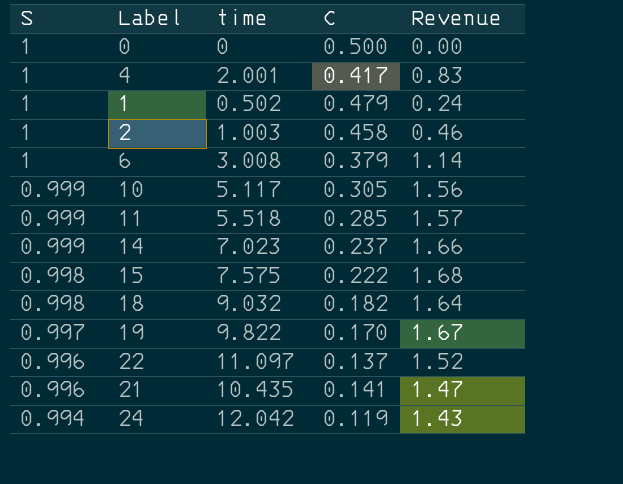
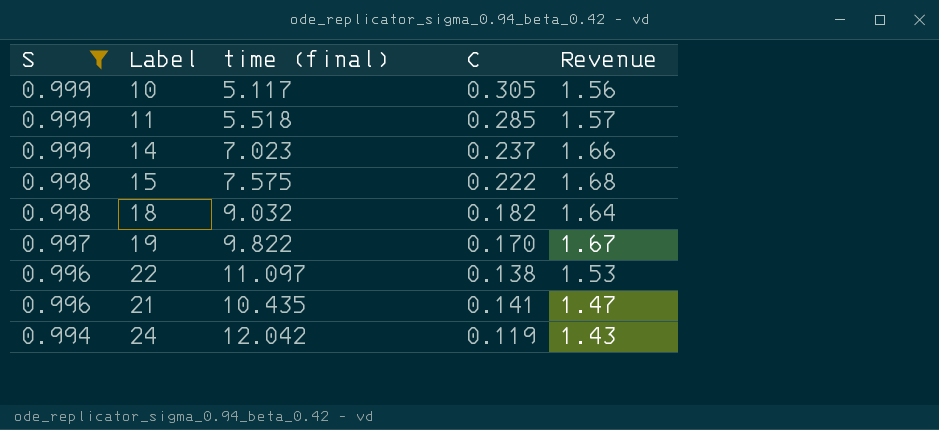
filter: none -> S != 1
column name: time -> time (final)
22 | C: 0.137 -> 0.138
22 | Revenue: 1.52 -> 1.53

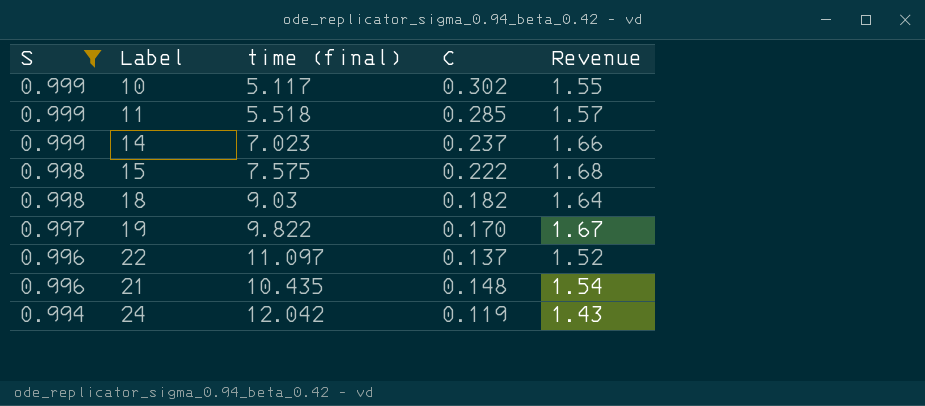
10 | C: 0.305 -> 0.302
10 | Revenue: 1.56 -> 1.55
18 | time (final): 9.032 -> 9.03
22 | C: 0.138 -> 0.137
22 | Revenue: 1.53 -> 1.52
21 | C: 0.141 -> 0.148
21 | Revenue: 1.47 -> 1.54

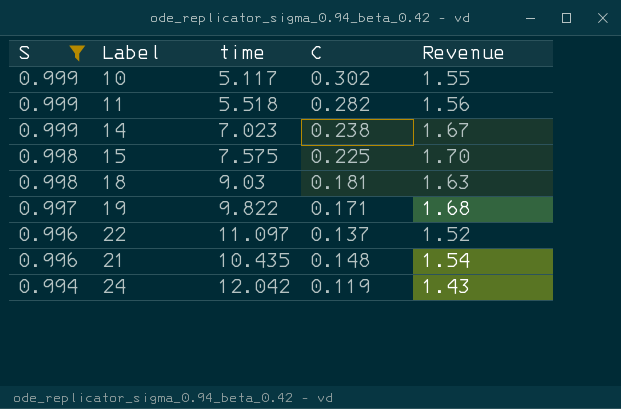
column name: time (final) -> time
11 | C: 0.285 -> 0.282
11 | Revenue: 1.57 -> 1.56
14 | C: 0.237 -> 0.238
14 | Revenue: 1.66 -> 1.67
15 | C: 0.222 -> 0.225
15 | Revenue: 1.68 -> 1.70
18 | C: 0.182 -> 0.181
18 | Revenue: 1.64 -> 1.63
19 | C: 0.170 -> 0.171
19 | Revenue: 1.67 -> 1.68

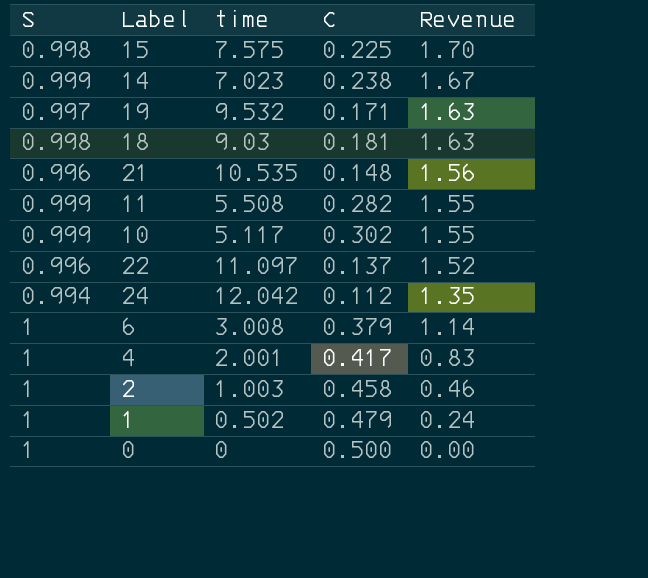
filter: S != 1 -> none
row order: S descending -> Revenue descending
19 | time: 9.822 -> 9.532
19 | Revenue: 1.68 -> 1.63
21 | time: 10.435 -> 10.535
21 | Revenue: 1.54 -> 1.56
11 | time: 5.518 -> 5.508
11 | Revenue: 1.56 -> 1.55
24 | C: 0.119 -> 0.112
24 | Revenue: 1.43 -> 1.35

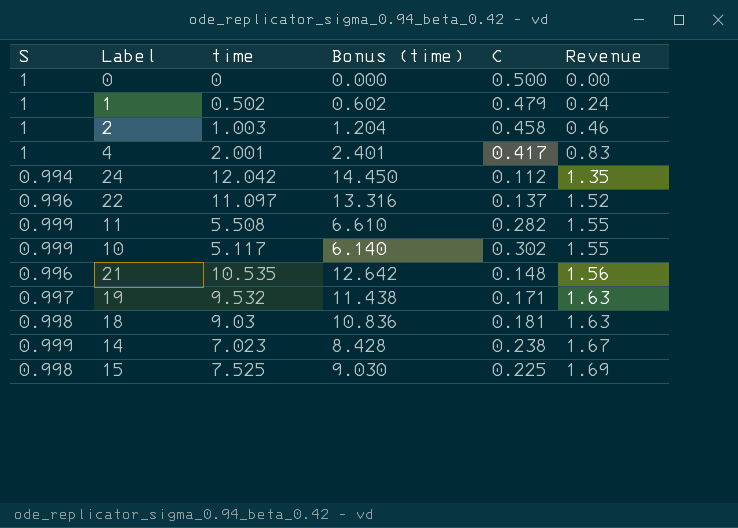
row order: Revenue descending -> Revenue ascending
column Bonus (time) | formula: none -> [time] * 1.2
row 6: 1 | 3.008 | 0.379 | 1.14 -> none
15 | time: 7.575 -> 7.525
15 | Revenue: 1.70 -> 1.69

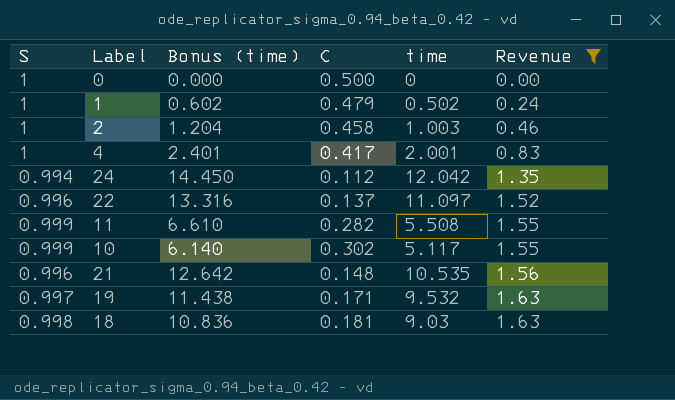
filter: none -> Revenue <= 1.63
column time | position: 3 -> 5

